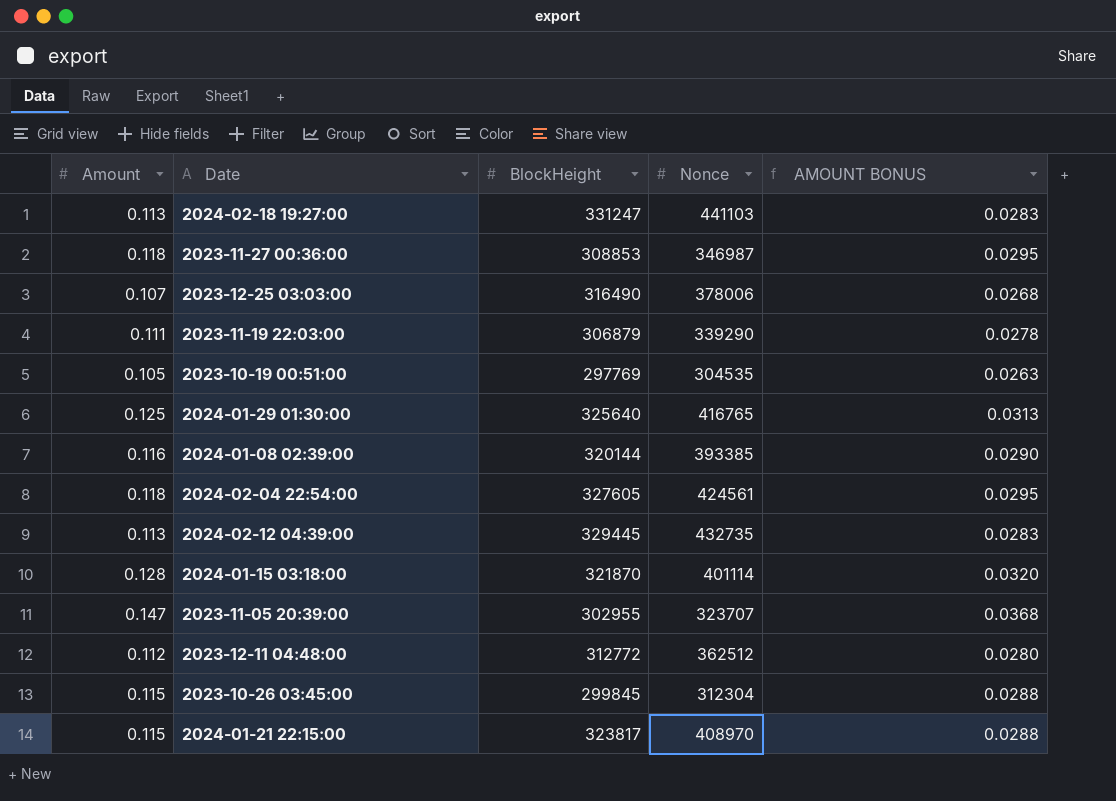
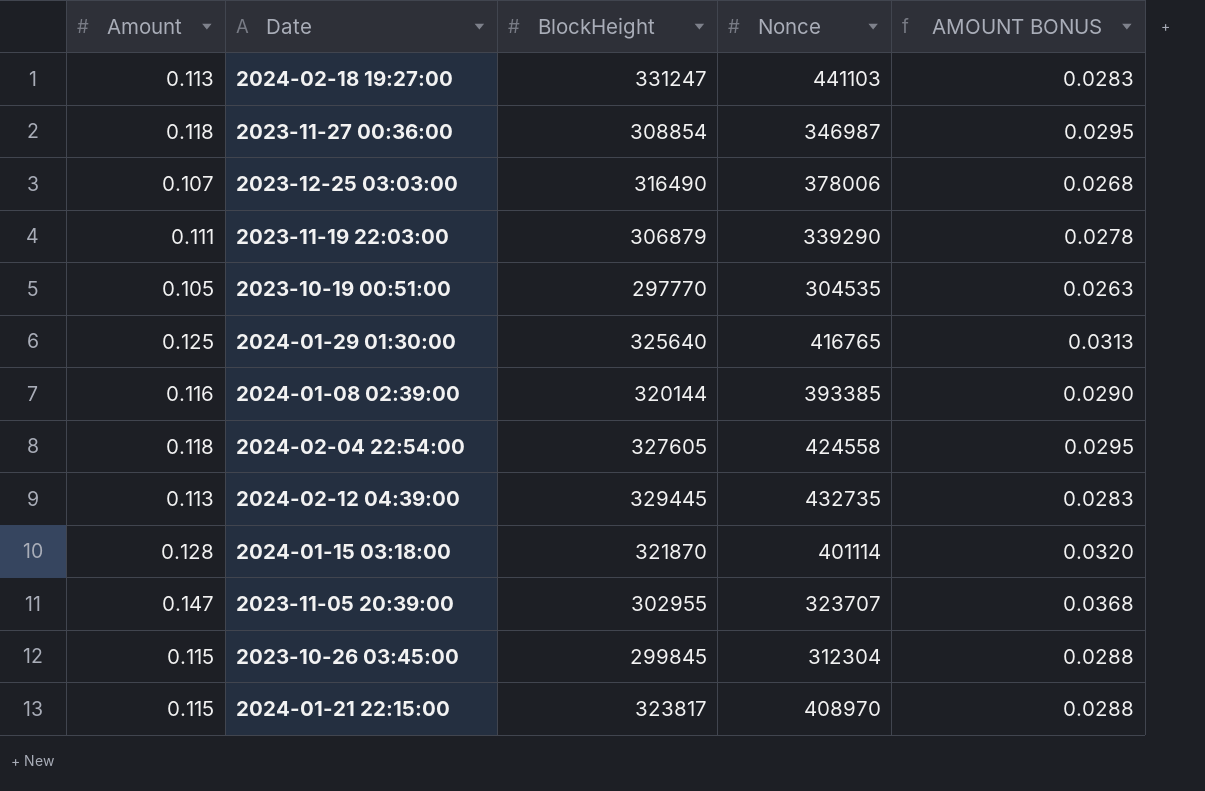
row 2023-12-11 04:48:00: 0.112 | 312772 | 362512 | 0.0280 -> none
2023-11-27 00:36:00 | BlockHeight: 308853 -> 308854
2023-10-19 00:51:00 | BlockHeight: 297769 -> 297770
2024-02-04 22:54:00 | Nonce: 424561 -> 424558

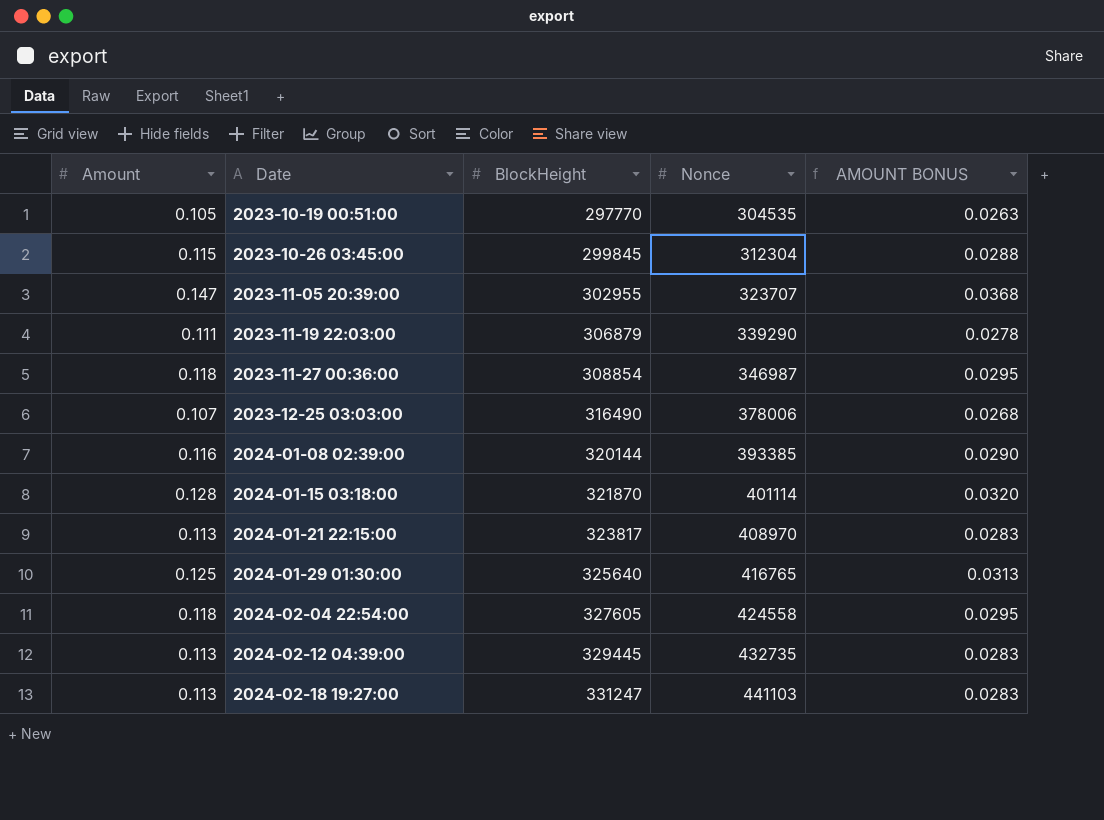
row order: none -> Date ascending
2024-01-21 22:15:00 | Amount: 0.115 -> 0.113
2024-01-21 22:15:00 | AMOUNT BONUS: 0.0288 -> 0.0283

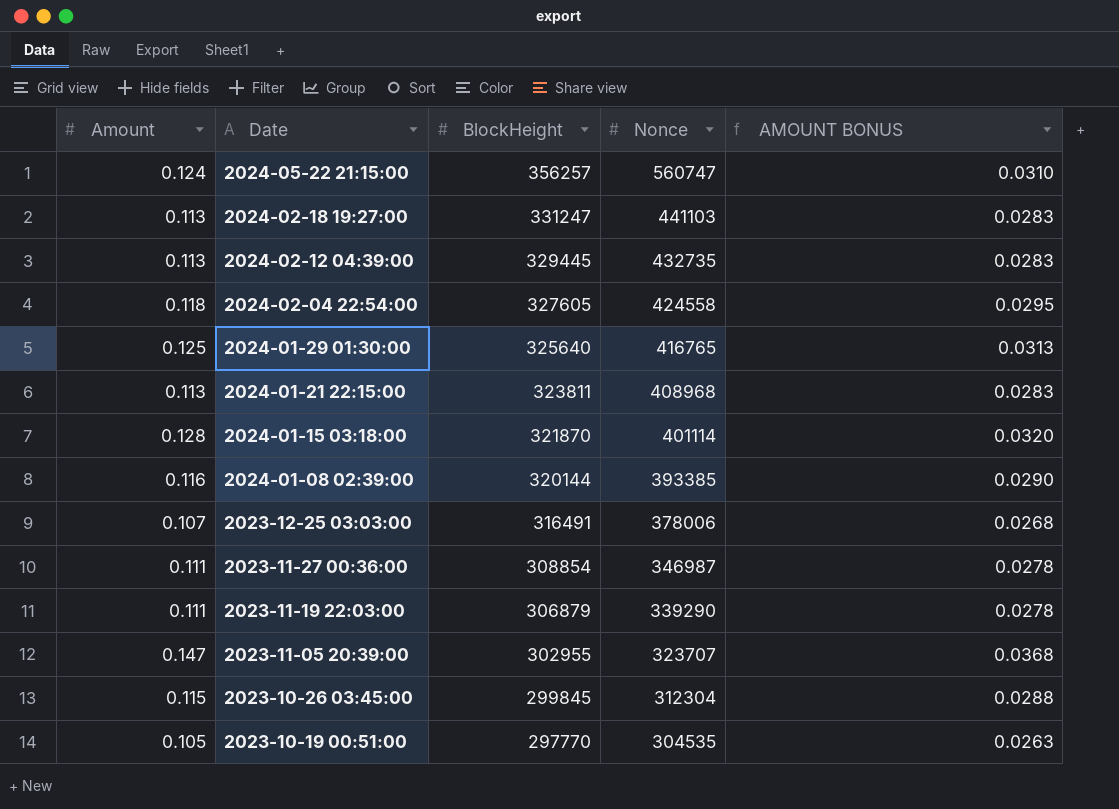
row order: Date ascending -> Date descending
row 2024-05-22 21:15:00: none -> 0.124 | 356257 | 560747 | 0.0310
2024-01-21 22:15:00 | BlockHeight: 323817 -> 323811
2024-01-21 22:15:00 | Nonce: 408970 -> 408968
2023-12-25 03:03:00 | BlockHeight: 316490 -> 316491
2023-11-27 00:36:00 | Amount: 0.118 -> 0.111
2023-11-27 00:36:00 | AMOUNT BONUS: 0.0295 -> 0.0278

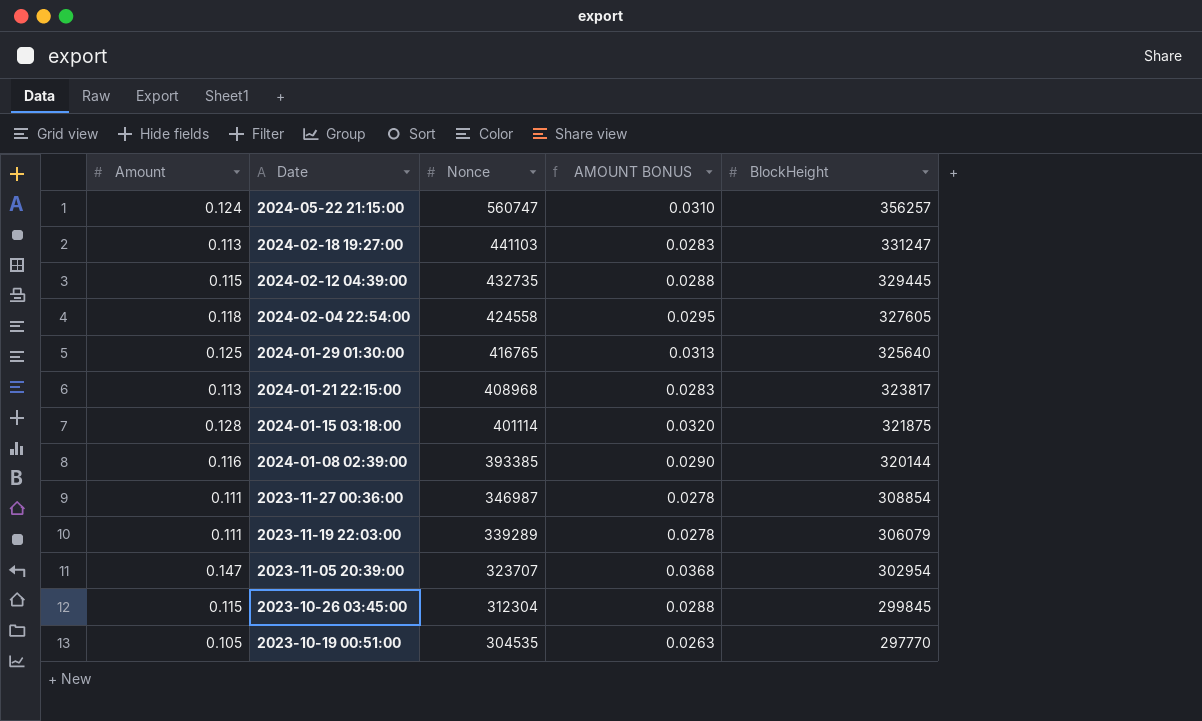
column BlockHeight | position: 3 -> 5
row 2023-12-25 03:03:00: 0.107 | 316491 | 378006 | 0.0268 -> none
2024-02-12 04:39:00 | Amount: 0.113 -> 0.115
2024-02-12 04:39:00 | AMOUNT BONUS: 0.0283 -> 0.0288
2024-01-21 22:15:00 | BlockHeight: 323811 -> 323817
2024-01-15 03:18:00 | BlockHeight: 321870 -> 321875
2023-11-19 22:03:00 | Nonce: 339290 -> 339289
2023-11-19 22:03:00 | BlockHeight: 306879 -> 306079
2023-11-05 20:39:00 | BlockHeight: 302955 -> 302954

